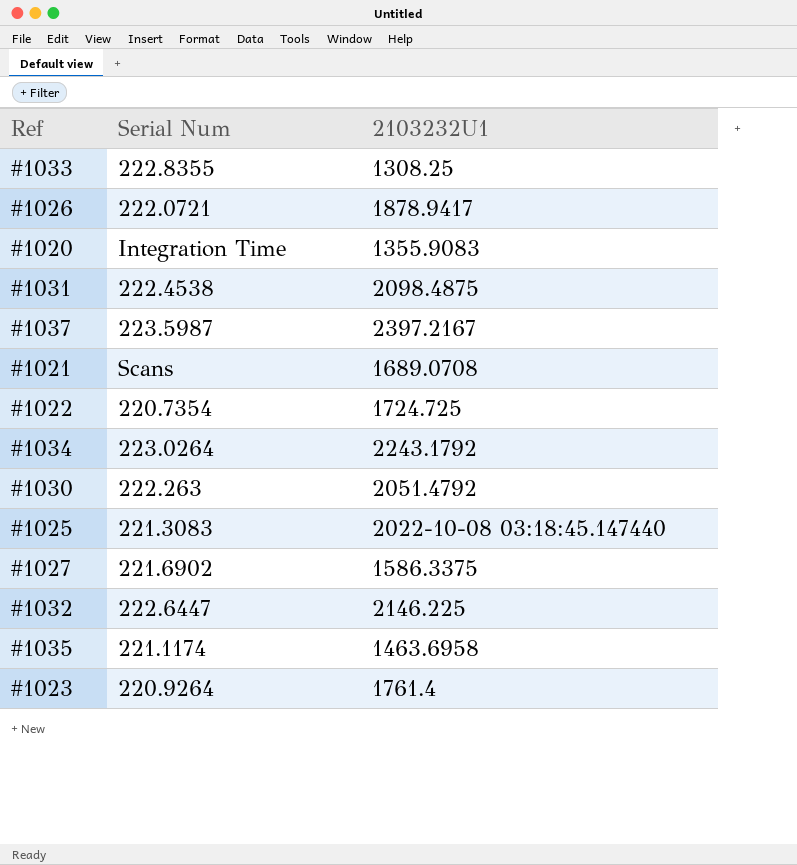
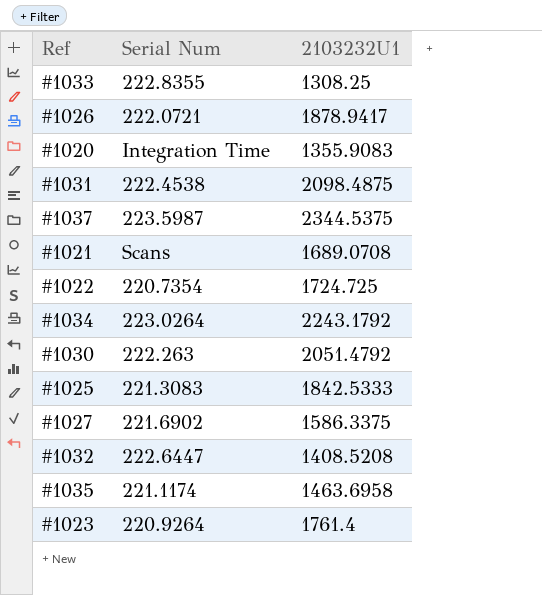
#1037 | 2103232U1: 2397.2167 -> 2344.5375
#1025 | 2103232U1: 2022-10-08 03:18:45.147440 -> 1842.5333
#1032 | 2103232U1: 2146.225 -> 1408.5208

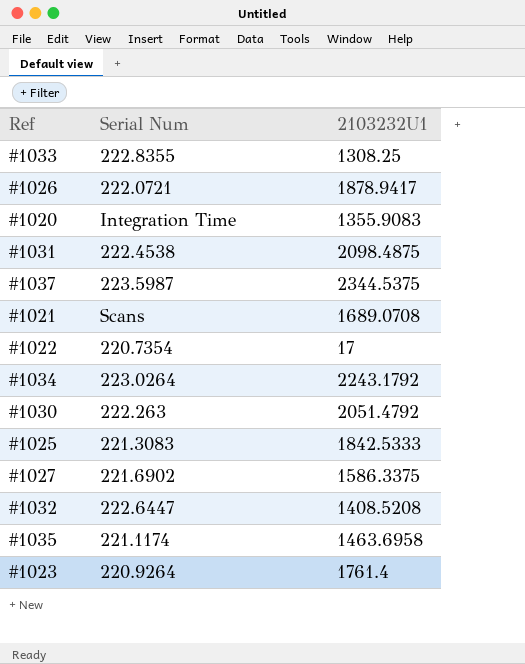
#1022 | 2103232U1: 1724.725 -> 17

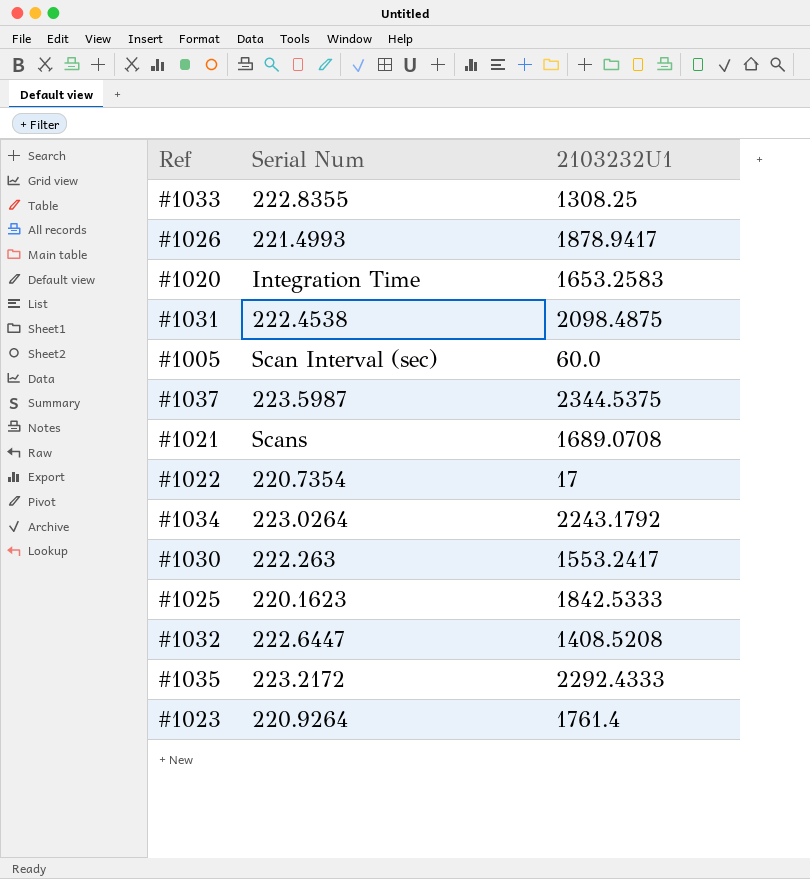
row #1027: 221.6902 | 1586.3375 -> none
#1026 | Serial Num: 222.0721 -> 221.4993
#1020 | 2103232U1: 1355.9083 -> 1653.2583
row #1005: none -> Scan Interval (sec) | 60.0
#1030 | 2103232U1: 2051.4792 -> 1553.2417
#1025 | Serial Num: 221.3083 -> 220.1623
#1035 | Serial Num: 221.1174 -> 223.2172
#1035 | 2103232U1: 1463.6958 -> 2292.4333

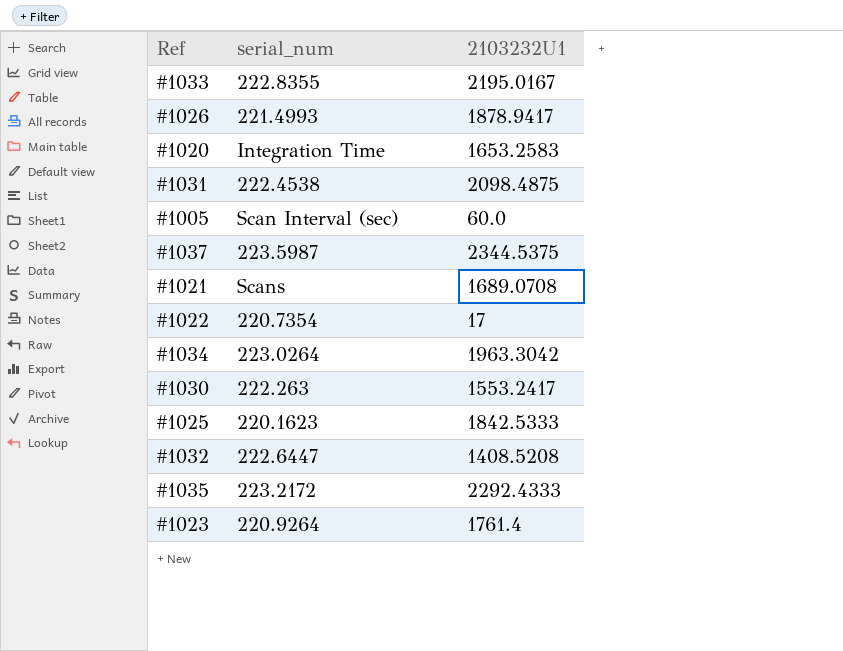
column name: Serial Num -> serial_num
#1033 | 2103232U1: 1308.25 -> 2195.0167
#1034 | 2103232U1: 2243.1792 -> 1963.3042

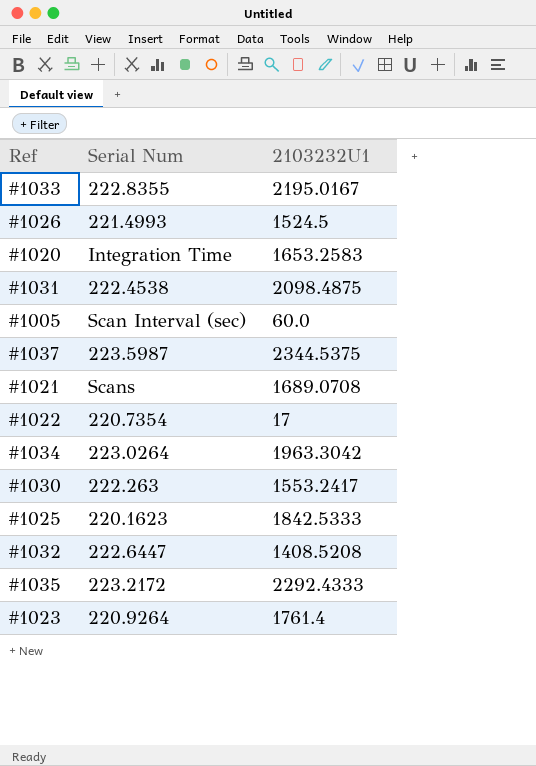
column name: serial_num -> Serial Num
#1026 | 2103232U1: 1878.9417 -> 1524.5

